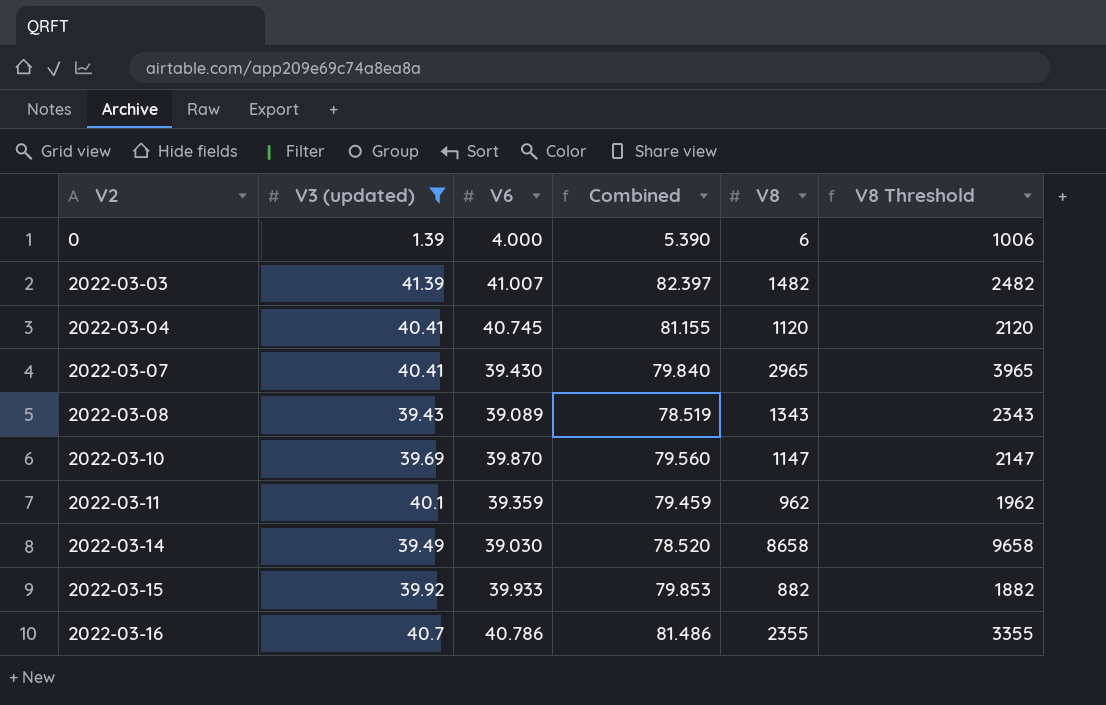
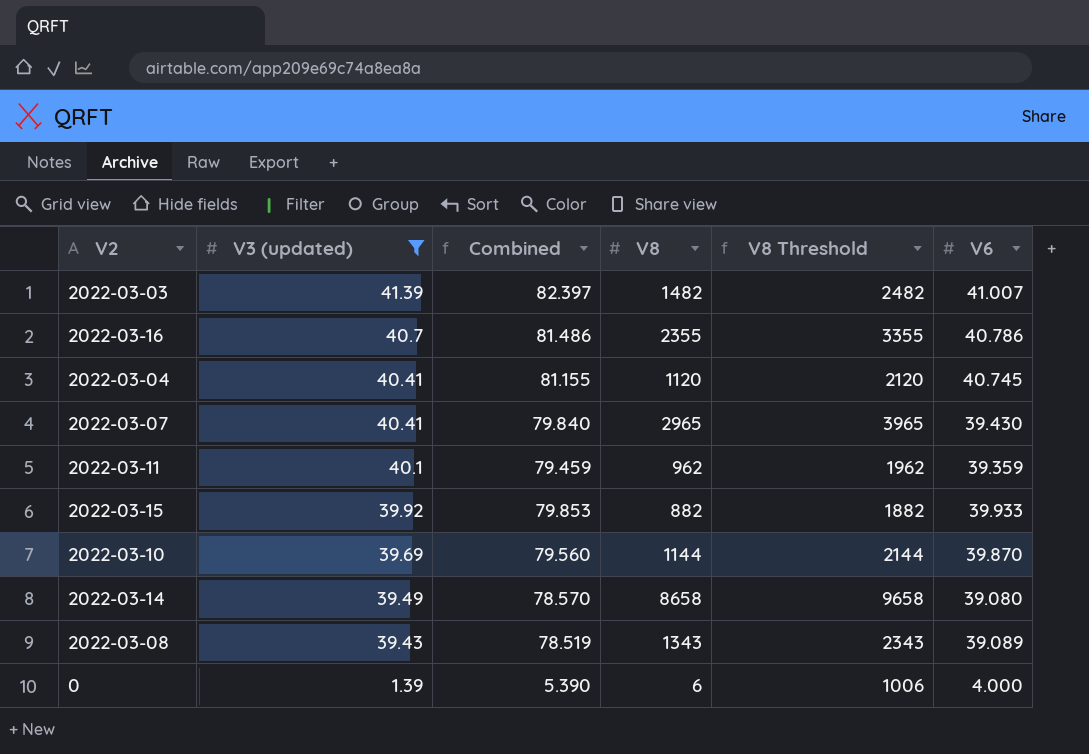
row order: V2 ascending -> V3 (updated) descending
column V6 | position: 3 -> 6
2022-03-10 | V8: 1147 -> 1144
2022-03-10 | V8 Threshold: 2147 -> 2144
2022-03-14 | Combined: 78.520 -> 78.570
2022-03-14 | V6: 39.030 -> 39.080

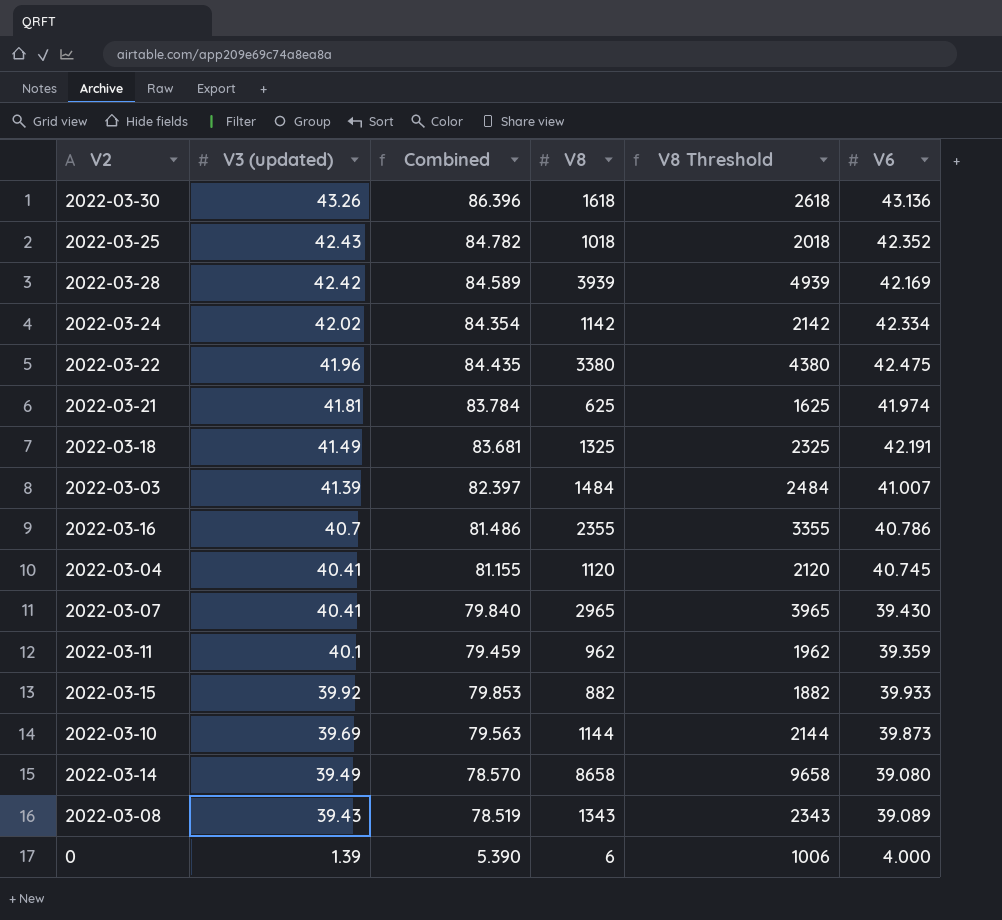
filter: V3 (updated) <= 41.39 -> none
2022-03-03 | V8: 1482 -> 1484
2022-03-03 | V8 Threshold: 2482 -> 2484
2022-03-10 | Combined: 79.560 -> 79.563
2022-03-10 | V6: 39.870 -> 39.873

